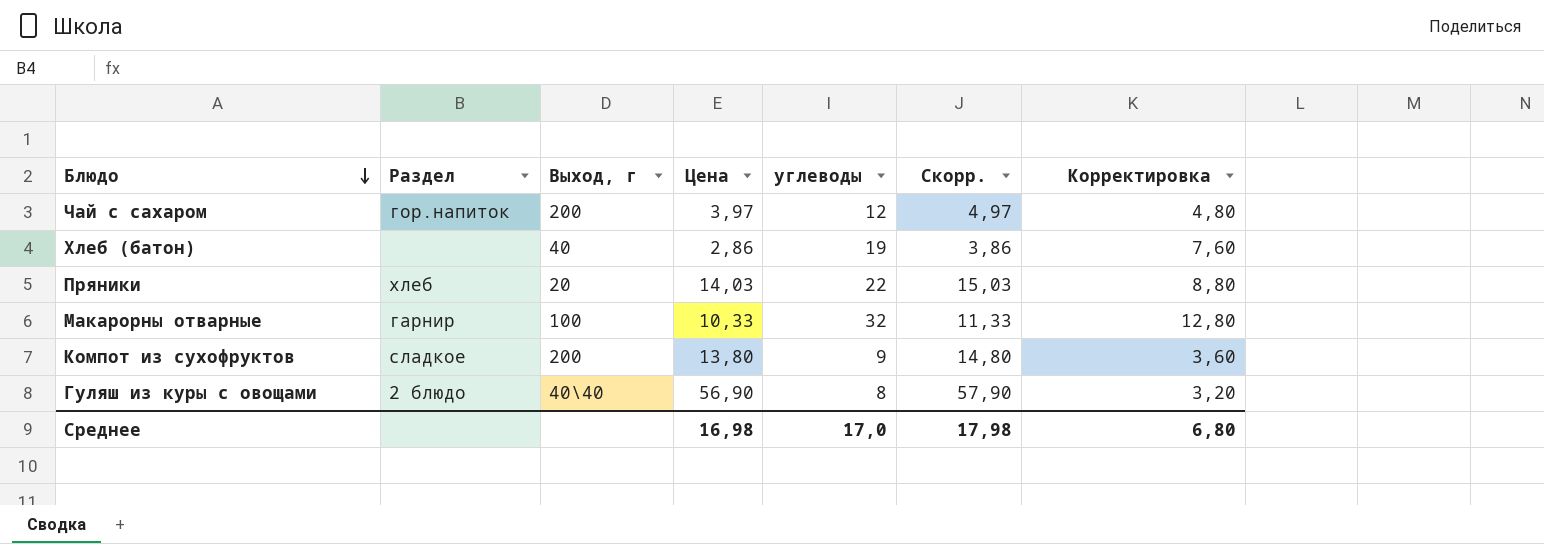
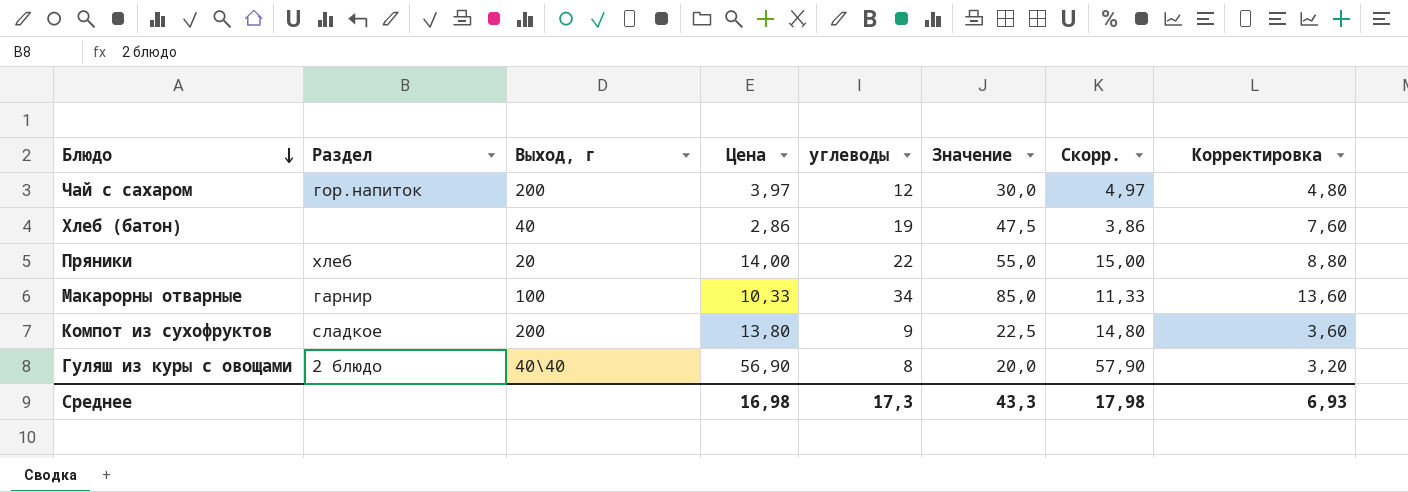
column Значение | formula: none -> [углеводы] * 2,5
Пряники | Цена: 14,03 -> 14,00
Пряники | Скорр.: 15,03 -> 15,00
Макарорны отварные | углеводы: 32 -> 34
Макарорны отварные | Корректировка: 12,80 -> 13,60
Среднее | углеводы: 17,0 -> 17,3
Среднее | Корректировка: 6,80 -> 6,93

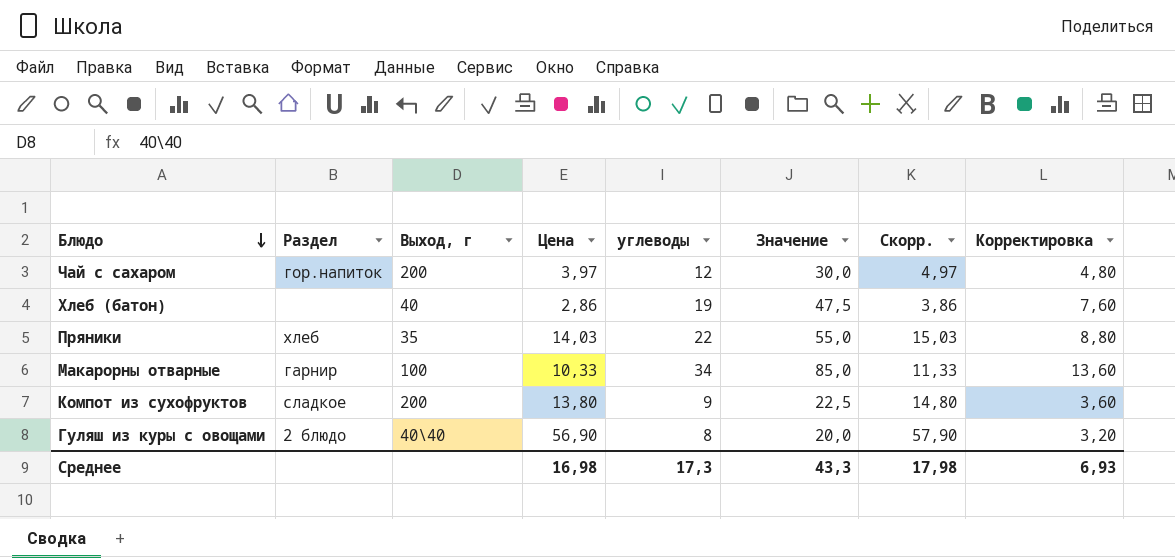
Пряники | Выход, г: 20 -> 35
Пряники | Цена: 14,00 -> 14,03
Пряники | Скорр.: 15,00 -> 15,03

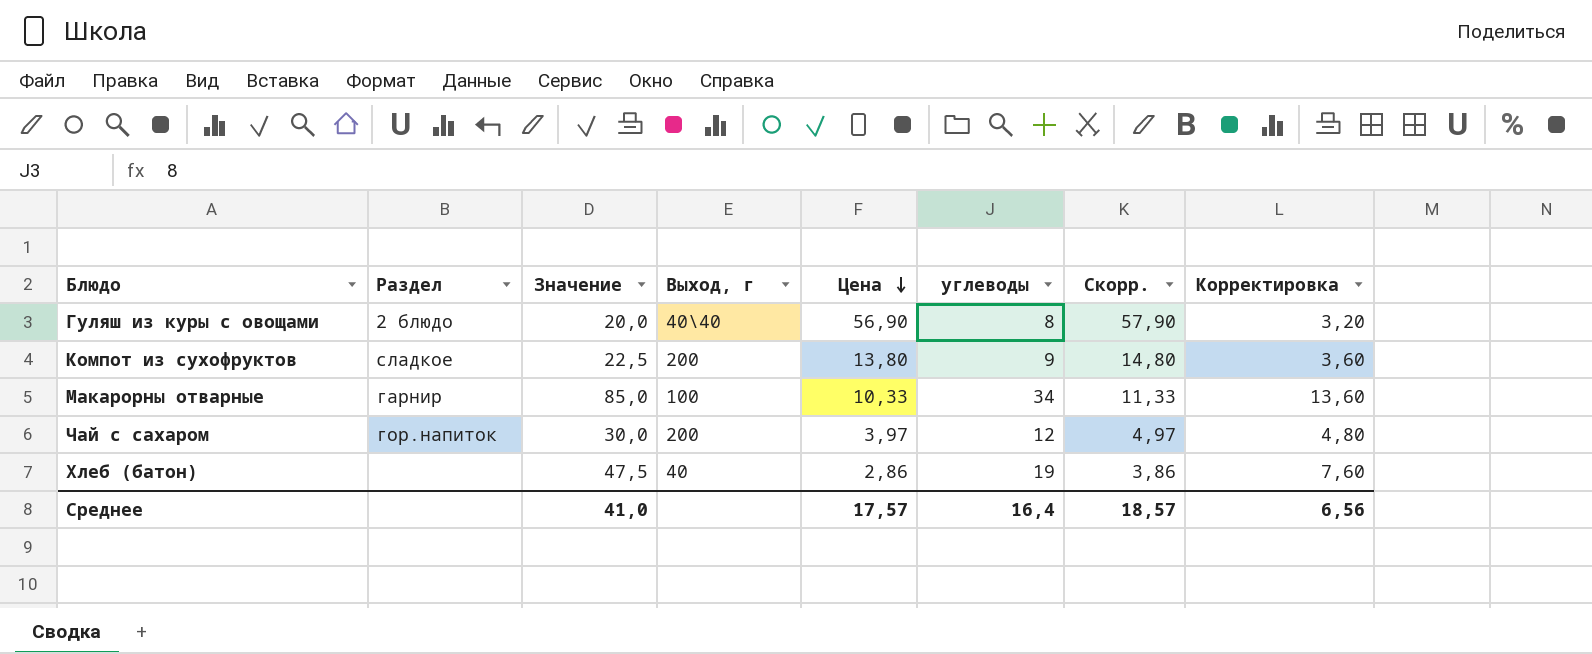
row order: Блюдо descending -> Цена descending
column Значение | position: 6 -> 3
row Пряники: хлеб | 35 | 14,03 | 22 | 55,0 | 15,03 | 8,80 -> none
Среднее | Значение: 43,3 -> 41,0
Среднее | Цена: 16,98 -> 17,57
Среднее | углеводы: 17,3 -> 16,4
Среднее | Скорр.: 17,98 -> 18,57
Среднее | Корректировка: 6,93 -> 6,56

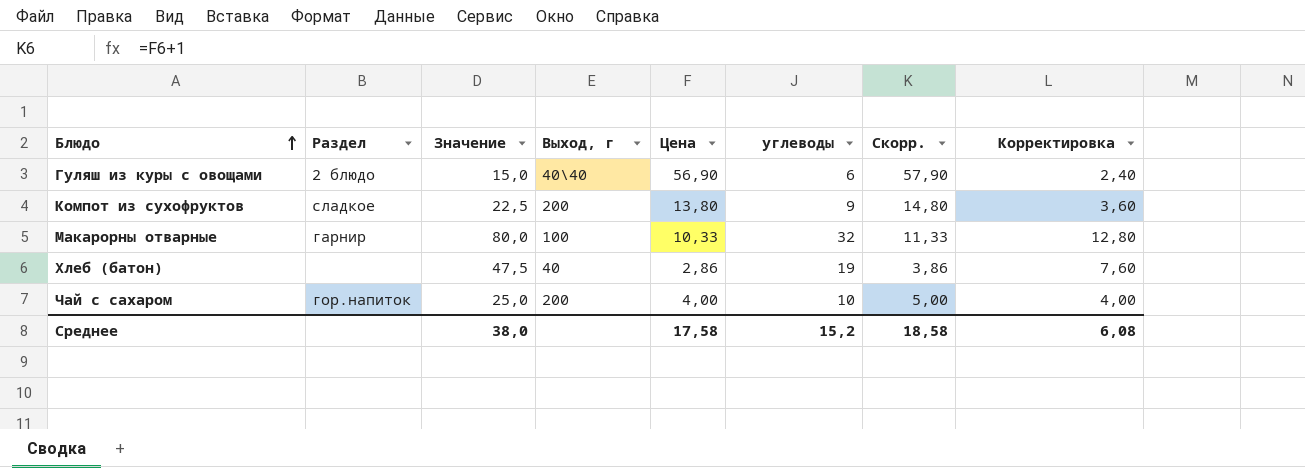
row order: Цена descending -> Блюдо ascending
Гуляш из куры с овощами | Значение: 20,0 -> 15,0
Гуляш из куры с овощами | углеводы: 8 -> 6
Гуляш из куры с овощами | Корректировка: 3,20 -> 2,40
Макарорны отварные | Значение: 85,0 -> 80,0
Макарорны отварные | углеводы: 34 -> 32
Макарорны отварные | Корректировка: 13,60 -> 12,80
Чай с сахаром | Значение: 30,0 -> 25,0
Чай с сахаром | Цена: 3,97 -> 4,00
Чай с сахаром | углеводы: 12 -> 10
Чай с сахаром | Скорр.: 4,97 -> 5,00
Чай с сахаром | Корректировка: 4,80 -> 4,00
Среднее | Значение: 41,0 -> 38,0
Среднее | Цена: 17,57 -> 17,58
Среднее | углеводы: 16,4 -> 15,2
Среднее | Скорр.: 18,57 -> 18,58
Среднее | Корректировка: 6,56 -> 6,08

